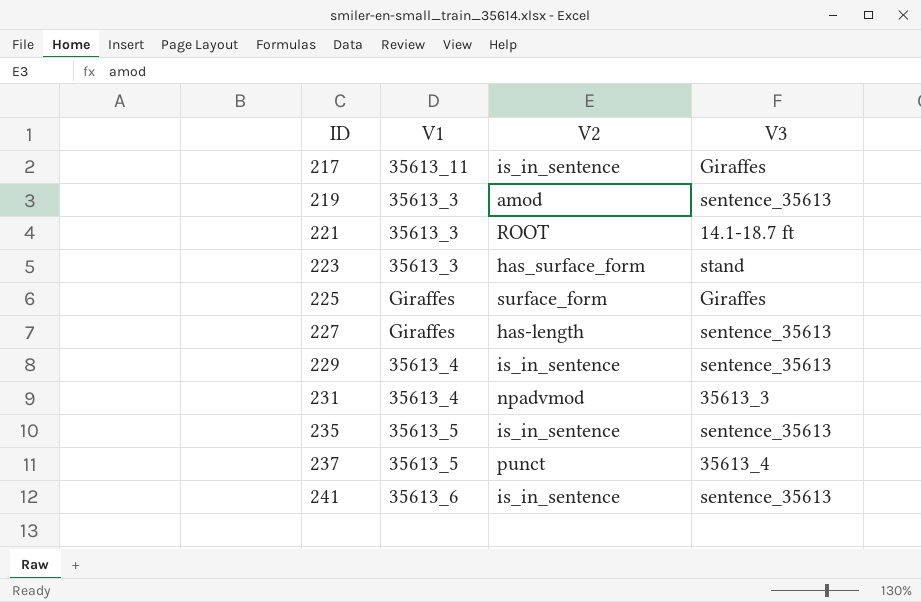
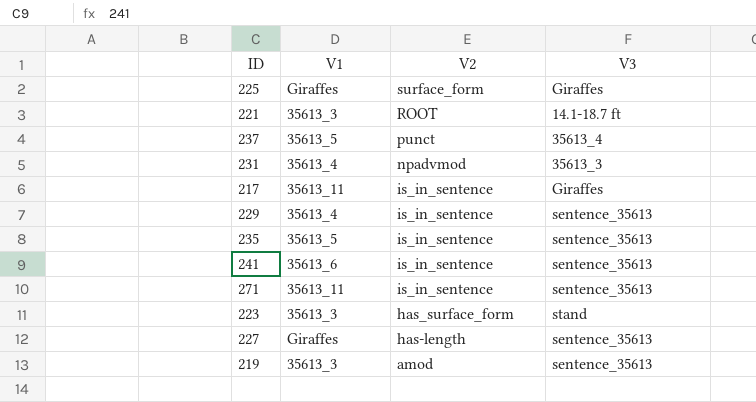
row order: ID ascending -> V2 descending
row 271: none -> 35613_11 | is_in_sentence | sentence_35613

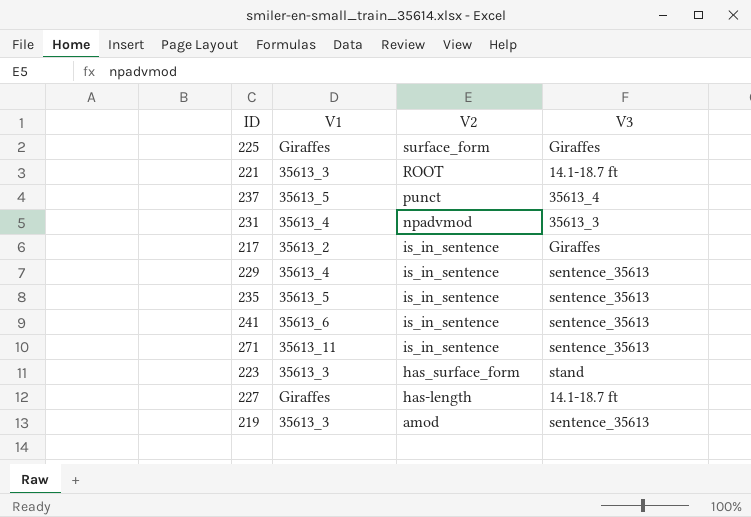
217 | V1: 35613_11 -> 35613_2
227 | V3: sentence_35613 -> 14.1-18.7 ft

